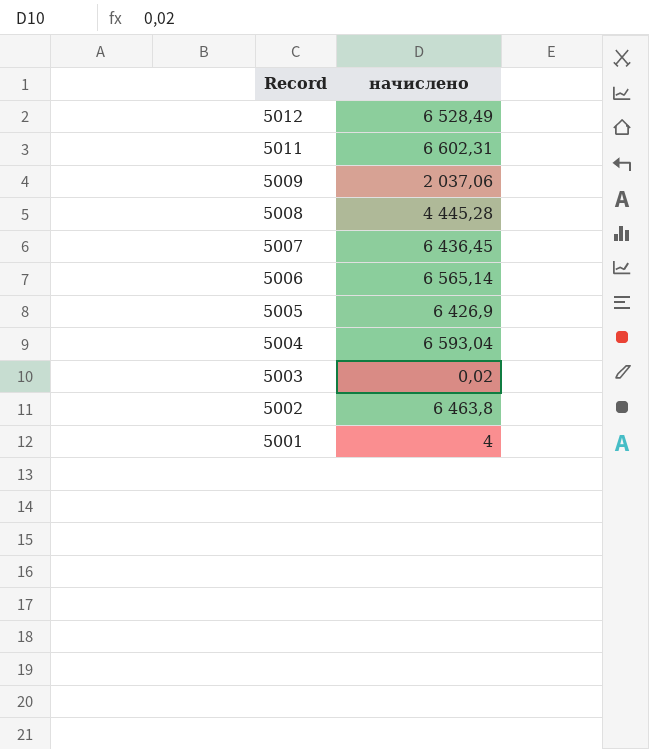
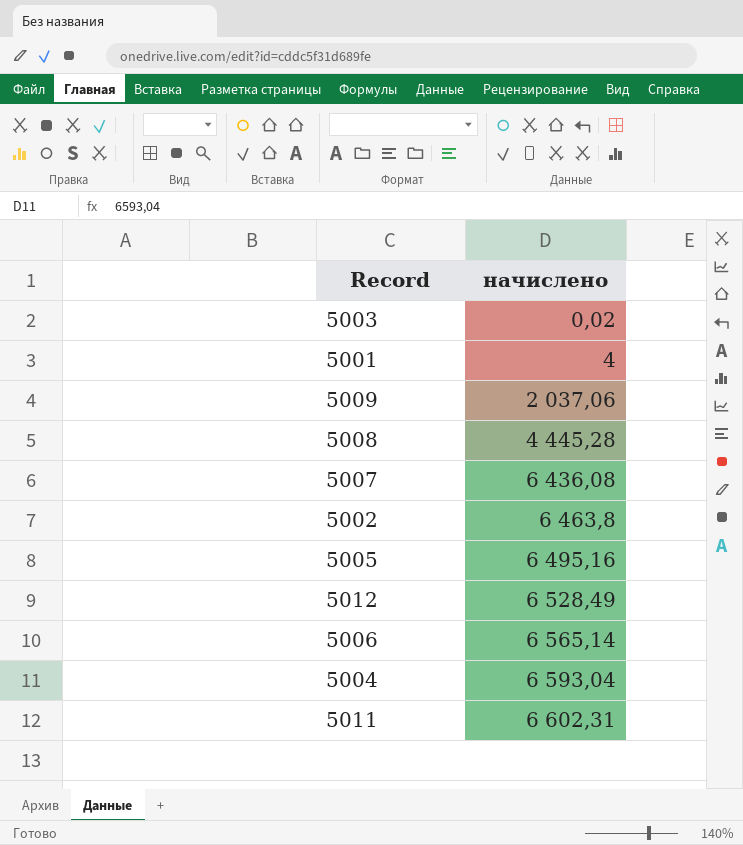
row order: Record descending -> начислено ascending
5007 | начислено: 6 436,45 -> 6 436,08
5005 | начислено: 6 426,9 -> 6 495,16

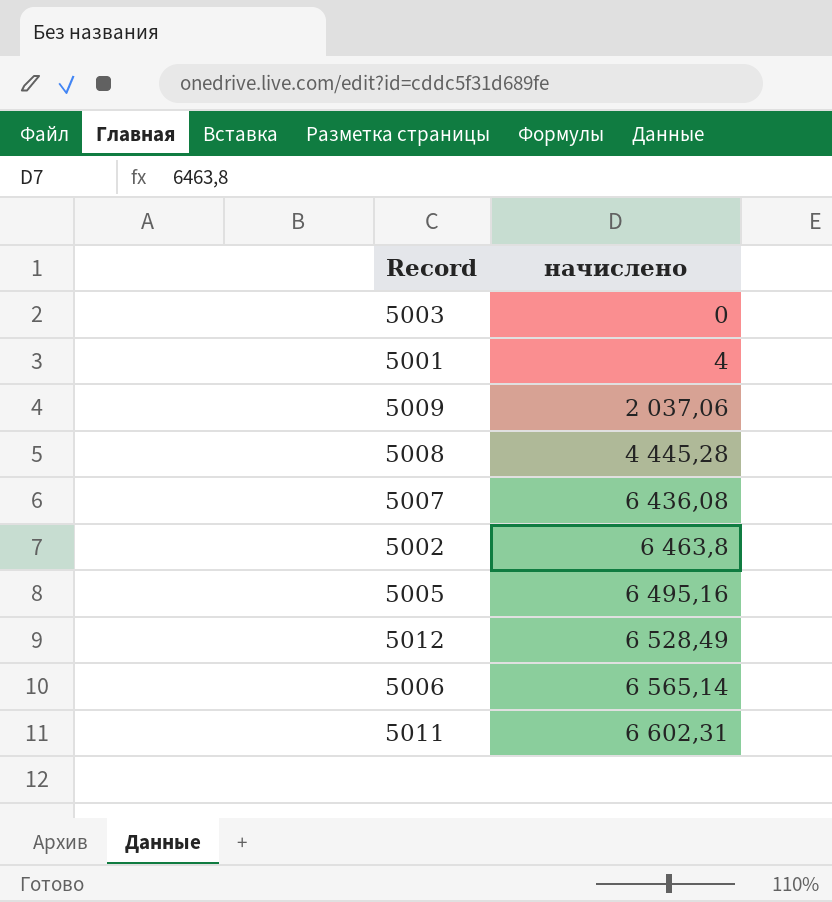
row 5004: 6 593,04 -> none
5003 | начислено: 0,02 -> 0

